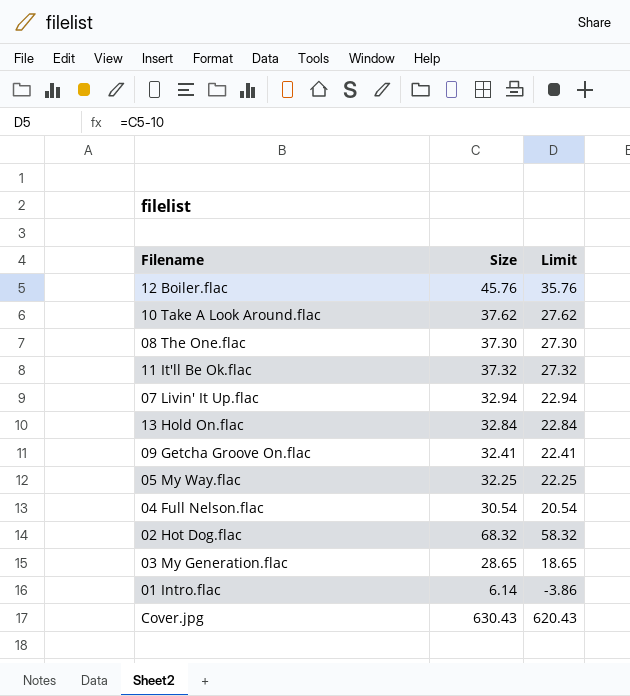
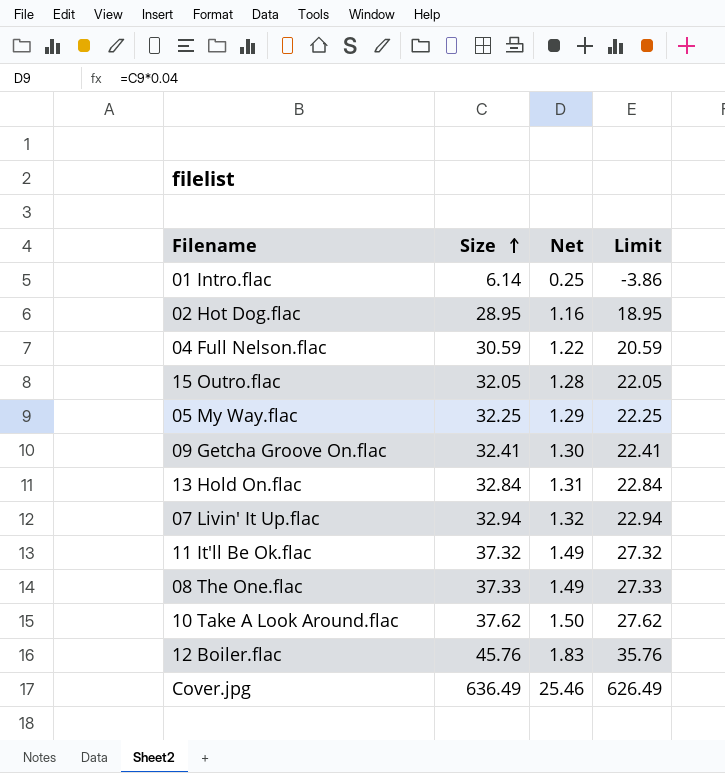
row order: none -> Size ascending
column Net | formula: none -> [Size] * 0.04
row 03 My Generation.flac: 28.65 | 18.65 -> none
02 Hot Dog.flac | Size: 68.32 -> 28.95
02 Hot Dog.flac | Limit: 58.32 -> 18.95
04 Full Nelson.flac | Size: 30.54 -> 30.59
04 Full Nelson.flac | Limit: 20.54 -> 20.59
row 15 Outro.flac: none -> 32.05 | 1.28 | 22.05
08 The One.flac | Size: 37.30 -> 37.33
08 The One.flac | Limit: 27.30 -> 27.33
Cover.jpg | Size: 630.43 -> 636.49
Cover.jpg | Limit: 620.43 -> 626.49

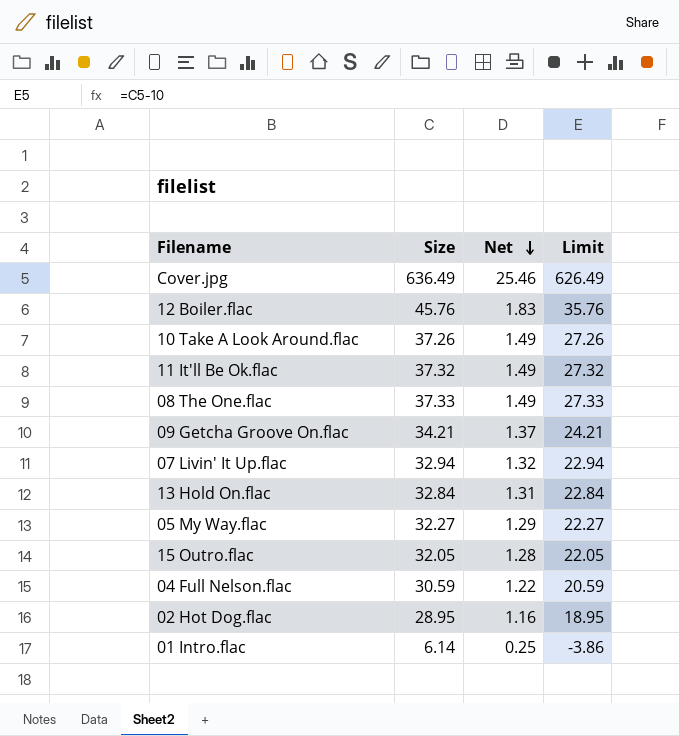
row order: Size ascending -> Net descending
10 Take A Look Around.flac | Size: 37.62 -> 37.26
10 Take A Look Around.flac | Net: 1.50 -> 1.49
10 Take A Look Around.flac | Limit: 27.62 -> 27.26
09 Getcha Groove On.flac | Size: 32.41 -> 34.21
09 Getcha Groove On.flac | Net: 1.30 -> 1.37
09 Getcha Groove On.flac | Limit: 22.41 -> 24.21
05 My Way.flac | Size: 32.25 -> 32.27
05 My Way.flac | Limit: 22.25 -> 22.27

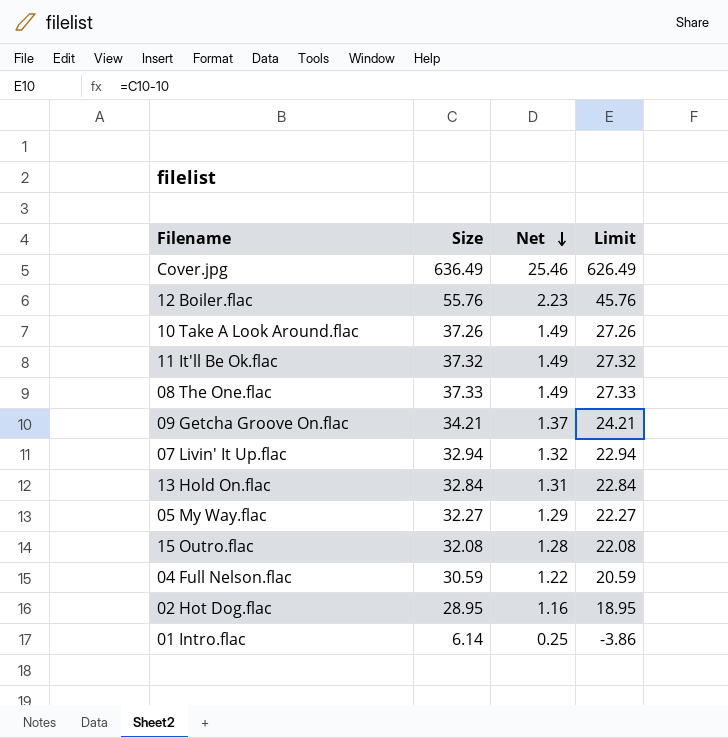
12 Boiler.flac | Size: 45.76 -> 55.76
12 Boiler.flac | Net: 1.83 -> 2.23
12 Boiler.flac | Limit: 35.76 -> 45.76
15 Outro.flac | Size: 32.05 -> 32.08
15 Outro.flac | Limit: 22.05 -> 22.08

